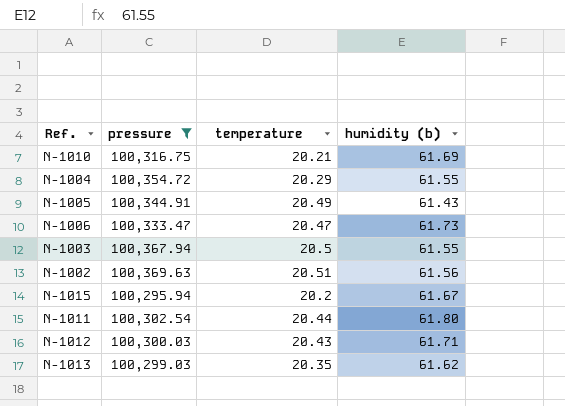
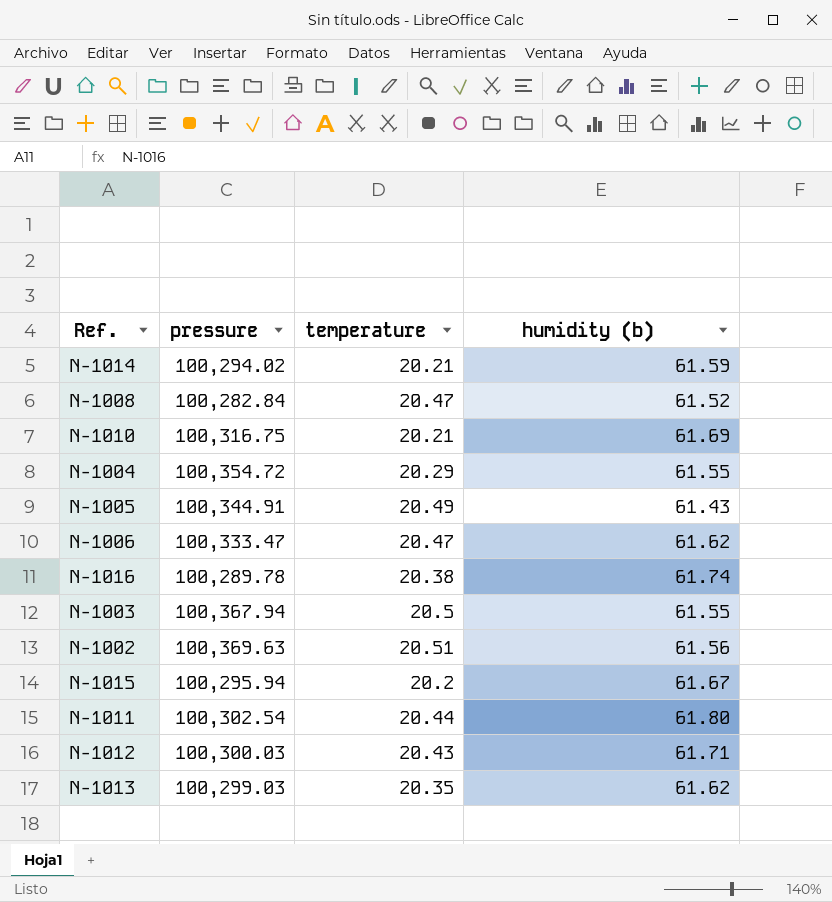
filter: pressure >= 100,295.94 -> none
N-1006 | humidity (b): 61.73 -> 61.62

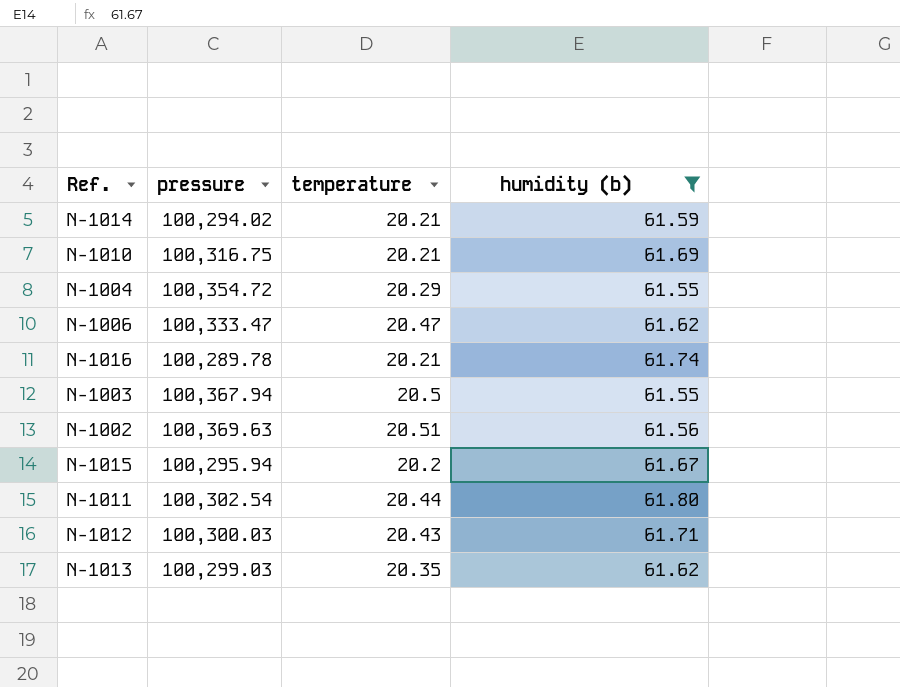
filter: none -> humidity (b) >= 61.55
N-1016 | temperature: 20.38 -> 20.21

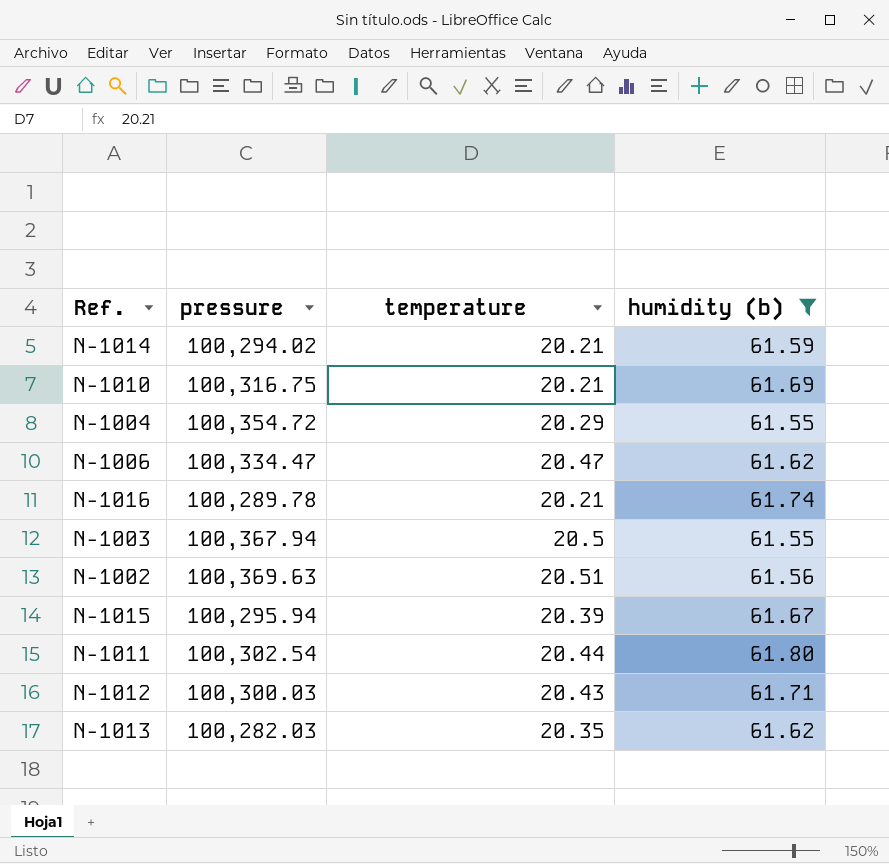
N-1006 | pressure: 100,333.47 -> 100,334.47
N-1015 | temperature: 20.2 -> 20.39
N-1013 | pressure: 100,299.03 -> 100,282.03

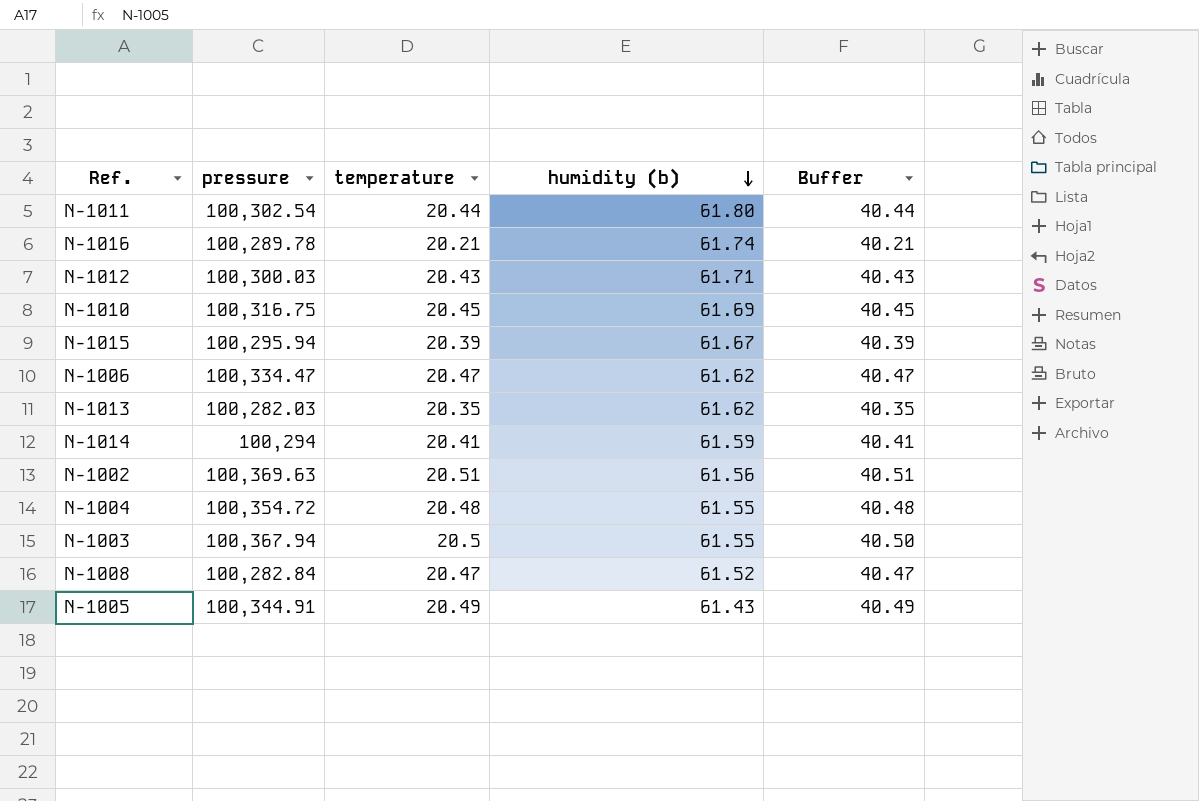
filter: humidity (b) >= 61.55 -> none
row order: none -> humidity (b) descending
column Buffer | formula: none -> [temperature] + 20
N-1010 | temperature: 20.21 -> 20.45
N-1014 | pressure: 100,294.02 -> 100,294
N-1014 | temperature: 20.21 -> 20.41
N-1004 | temperature: 20.29 -> 20.48

